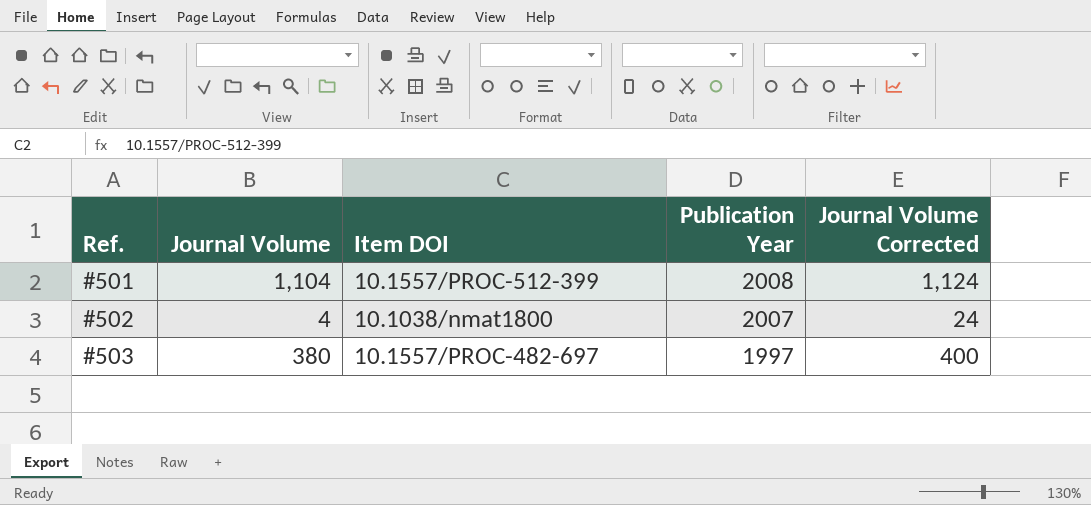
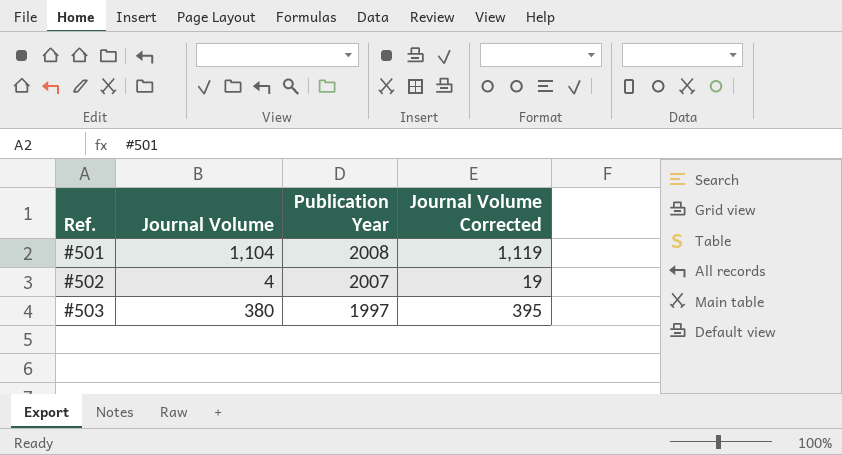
column Item DOI | position: 3 -> none
column Journal Volume Corrected | formula: [Journal Volume] + 20 -> [Journal Volume] + 15

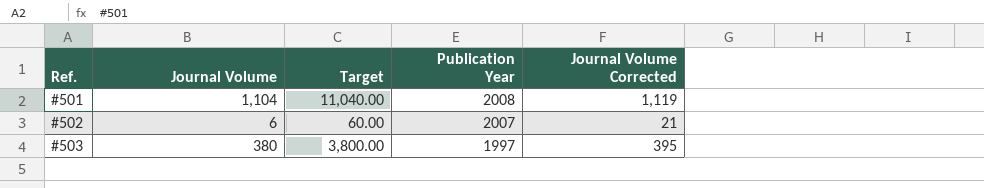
column Target | formula: none -> [Journal Volume] * 10
#502 | Journal Volume: 4 -> 6
#502 | Journal Volume Corrected: 19 -> 21

